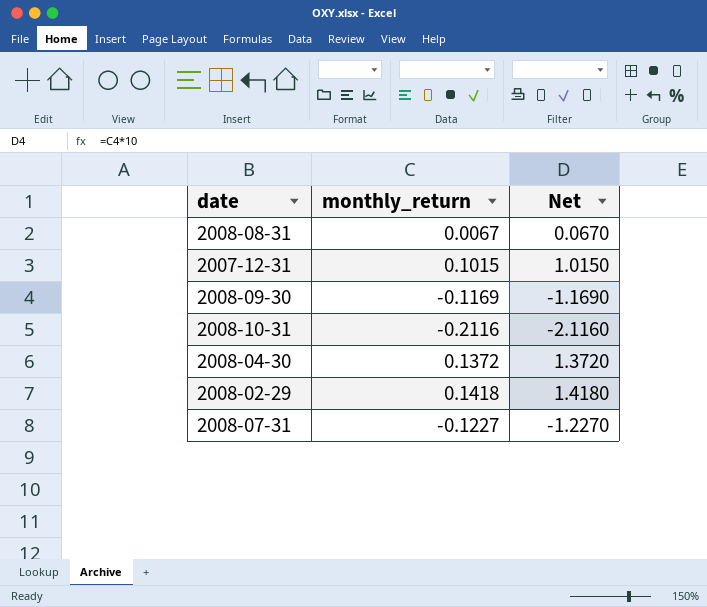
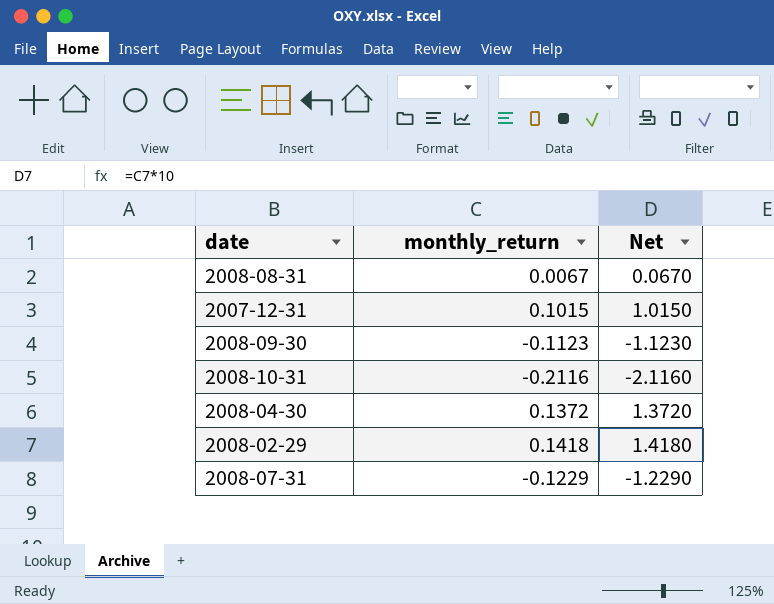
2008-09-30 | monthly_return: -0.1169 -> -0.1123
2008-09-30 | Net: -1.1690 -> -1.1230
2008-07-31 | monthly_return: -0.1227 -> -0.1229
2008-07-31 | Net: -1.2270 -> -1.2290

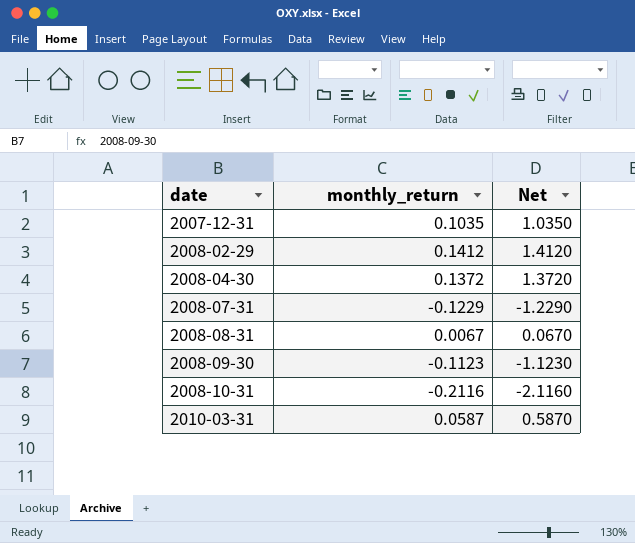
row order: none -> date ascending
2007-12-31 | monthly_return: 0.1015 -> 0.1035
2007-12-31 | Net: 1.0150 -> 1.0350
2008-02-29 | monthly_return: 0.1418 -> 0.1412
2008-02-29 | Net: 1.4180 -> 1.4120
row 2010-03-31: none -> 0.0587 | 0.5870

